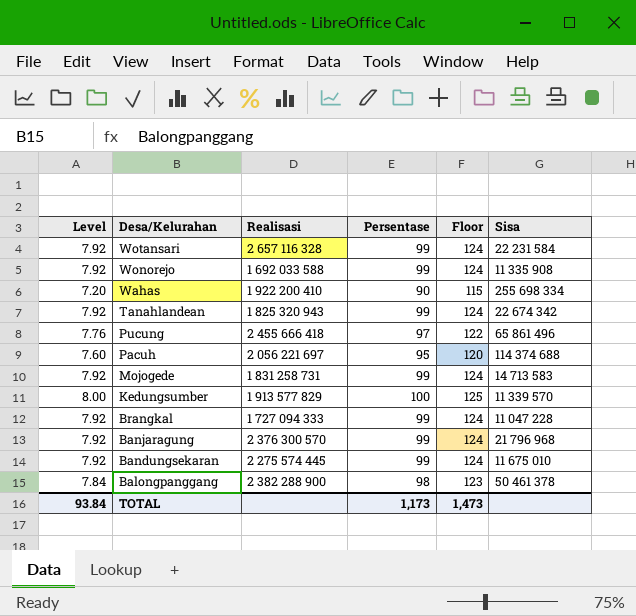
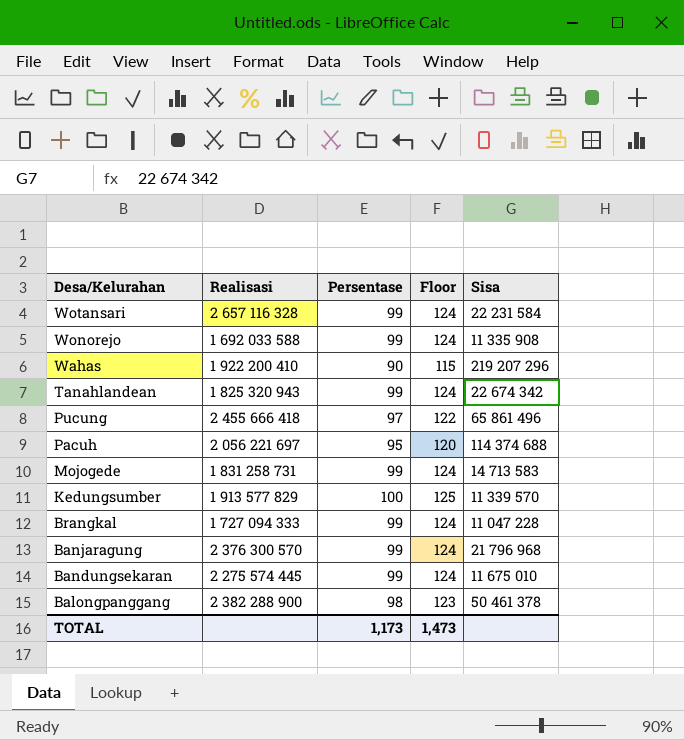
column Level | formula: [Persentase] * 0.08 -> none
Wahas | Sisa: 255 698 334 -> 219 207 296

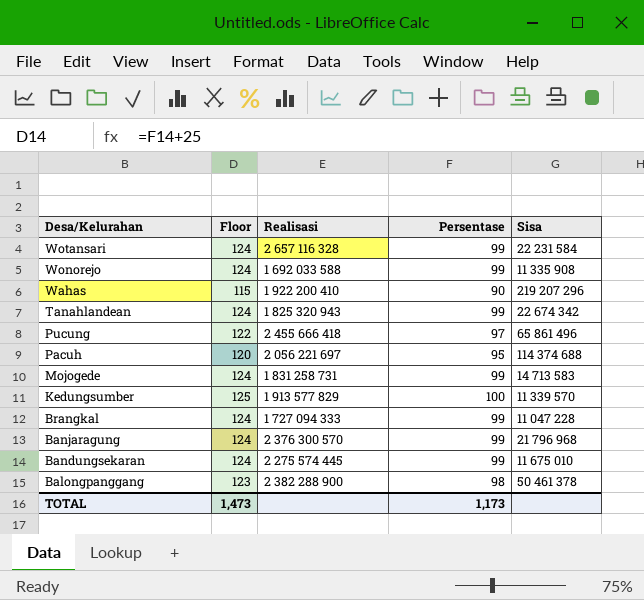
column Floor | position: 4 -> 2

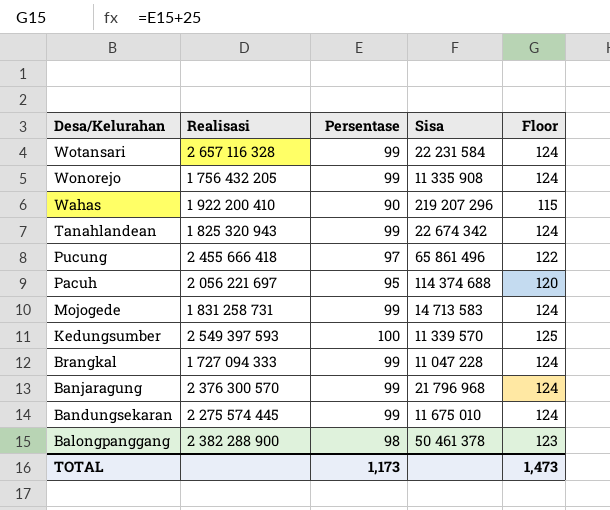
column Floor | position: 2 -> 5
Wonorejo | Realisasi: 1 692 033 588 -> 1 756 432 205
Kedungsumber | Realisasi: 1 913 577 829 -> 2 549 397 593

